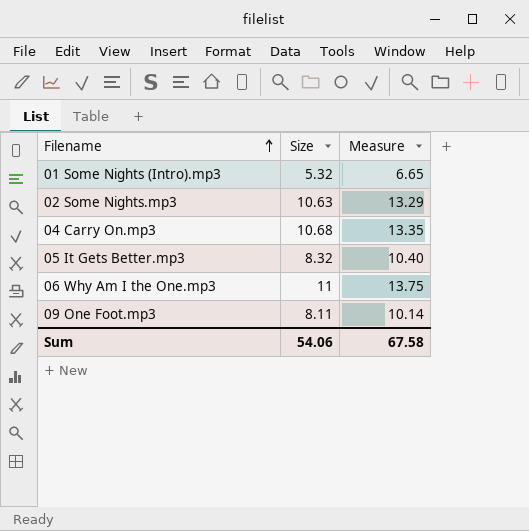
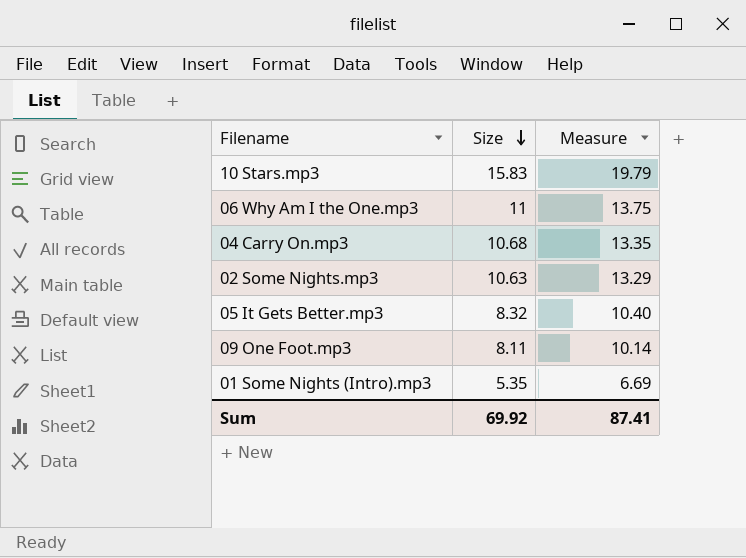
row order: Filename ascending -> Size descending
row 10 Stars.mp3: none -> 15.83 | 19.79
01 Some Nights (Intro).mp3 | Size: 5.32 -> 5.35
01 Some Nights (Intro).mp3 | Measure: 6.65 -> 6.69
Sum | Size: 54.06 -> 69.92
Sum | Measure: 67.58 -> 87.41

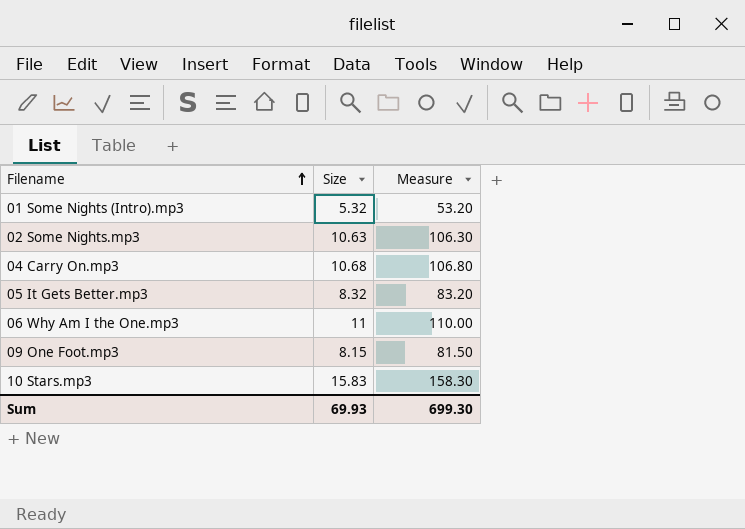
row order: Size descending -> Filename ascending
column Measure | formula: [Size] * 1.25 -> [Size] * 10
01 Some Nights (Intro).mp3 | Size: 5.35 -> 5.32
09 One Foot.mp3 | Size: 8.11 -> 8.15
Sum | Size: 69.92 -> 69.93
Sum | Measure: 87.41 -> 699.30

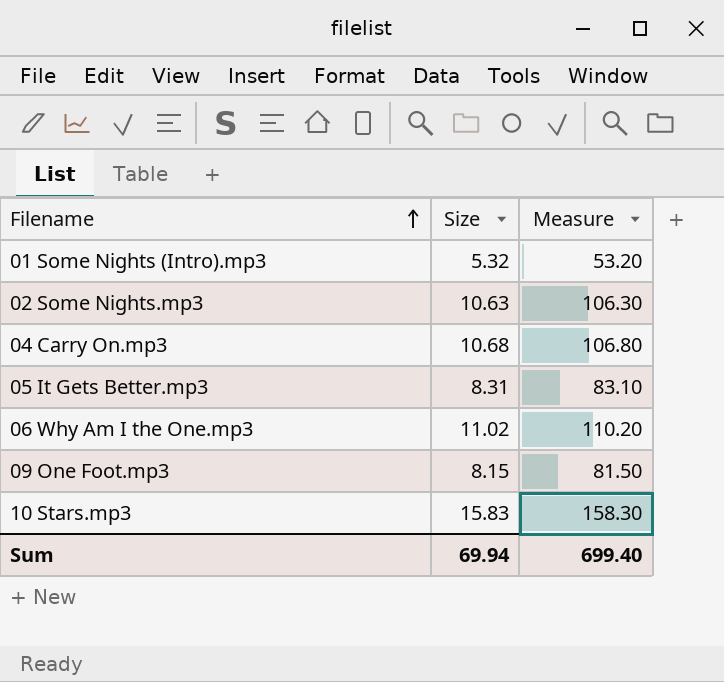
05 It Gets Better.mp3 | Size: 8.32 -> 8.31
05 It Gets Better.mp3 | Measure: 83.20 -> 83.10
06 Why Am I the One.mp3 | Size: 11 -> 11.02
06 Why Am I the One.mp3 | Measure: 110.00 -> 110.20
Sum | Size: 69.93 -> 69.94
Sum | Measure: 699.30 -> 699.40

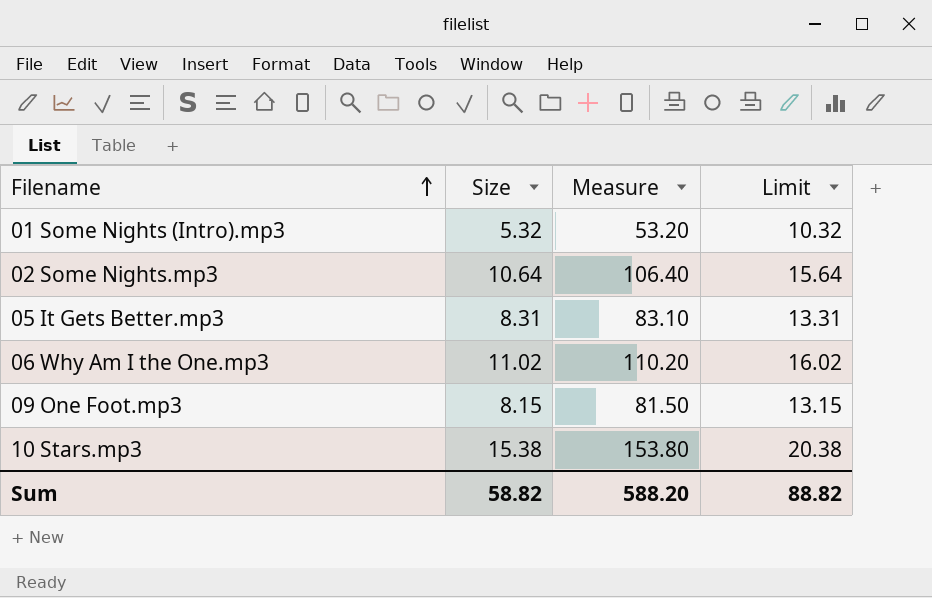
column Limit | formula: none -> [Size] + 5
row 04 Carry On.mp3: 10.68 | 106.80 -> none
02 Some Nights.mp3 | Size: 10.63 -> 10.64
02 Some Nights.mp3 | Measure: 106.30 -> 106.40
10 Stars.mp3 | Size: 15.83 -> 15.38
10 Stars.mp3 | Measure: 158.30 -> 153.80
Sum | Size: 69.94 -> 58.82
Sum | Measure: 699.40 -> 588.20

